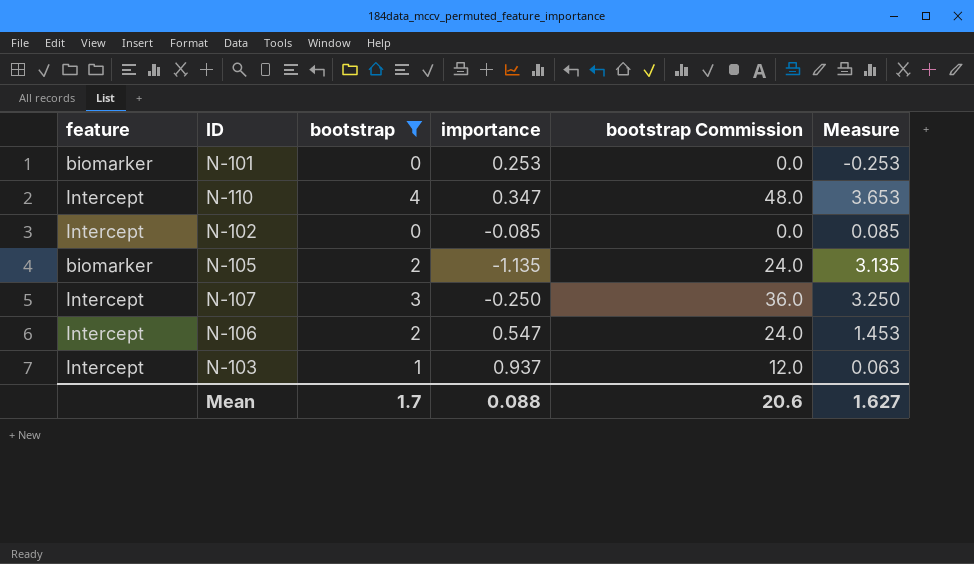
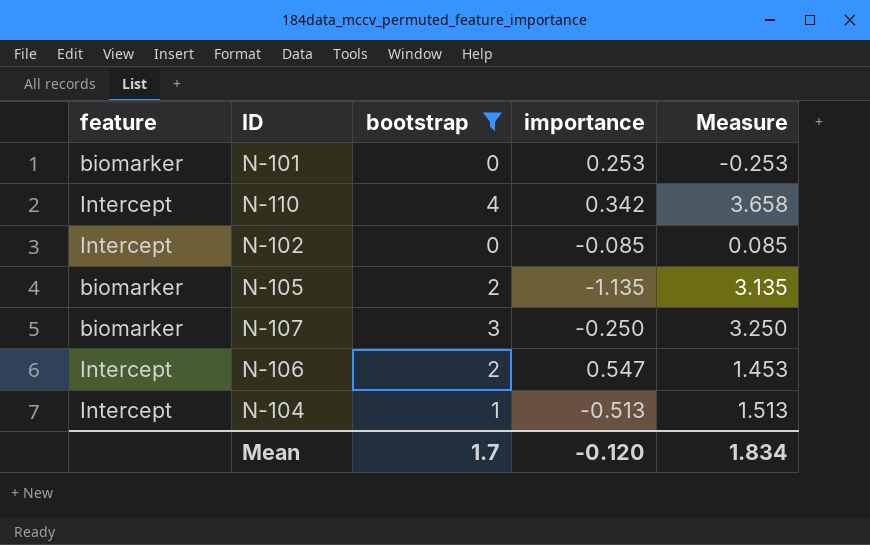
column bootstrap Commission | formula: [bootstrap] * 12 -> none
row N-103: Intercept | 1 | 0.937 | 12.0 | 0.063 -> none
N-110 | importance: 0.347 -> 0.342
N-110 | Measure: 3.653 -> 3.658
N-107 | feature: Intercept -> biomarker
row N-104: none -> Intercept | 1 | -0.513 | 1.513
Mean | importance: 0.088 -> -0.120
Mean | Measure: 1.627 -> 1.834

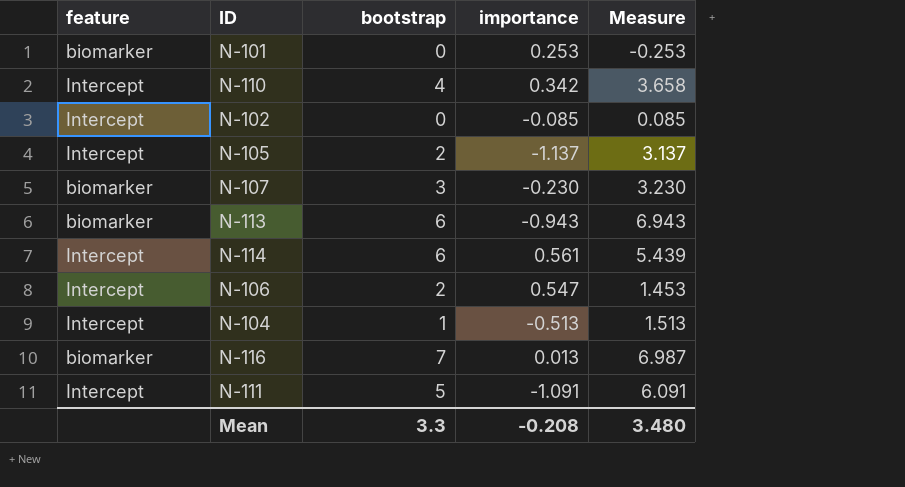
filter: bootstrap <= 4 -> none
N-105 | feature: biomarker -> Intercept
N-105 | importance: -1.135 -> -1.137
N-105 | Measure: 3.135 -> 3.137
N-107 | importance: -0.250 -> -0.230
N-107 | Measure: 3.250 -> 3.230
Mean | bootstrap: 1.7 -> 3.3
Mean | importance: -0.120 -> -0.208
Mean | Measure: 1.834 -> 3.480

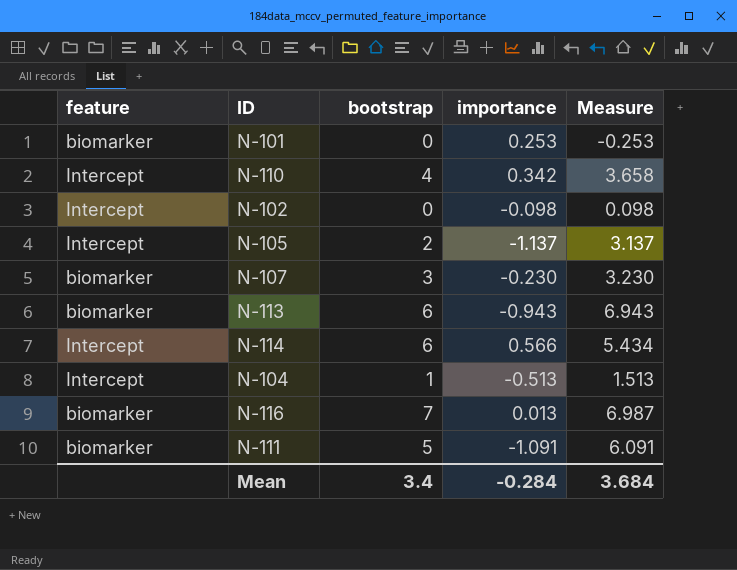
row N-106: Intercept | 2 | 0.547 | 1.453 -> none
N-102 | importance: -0.085 -> -0.098
N-102 | Measure: 0.085 -> 0.098
N-114 | importance: 0.561 -> 0.566
N-114 | Measure: 5.439 -> 5.434
N-111 | feature: Intercept -> biomarker
Mean | bootstrap: 3.3 -> 3.4
Mean | importance: -0.208 -> -0.284
Mean | Measure: 3.480 -> 3.684

